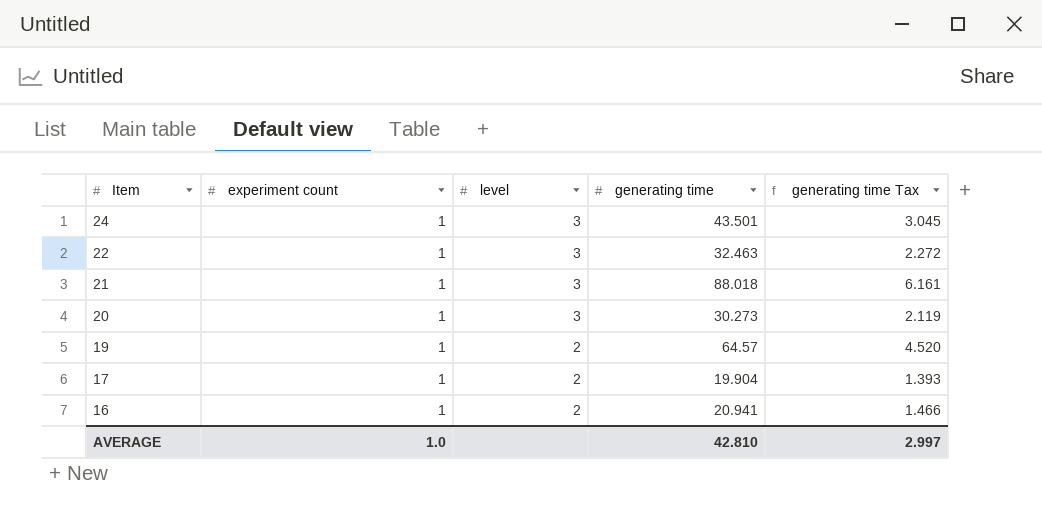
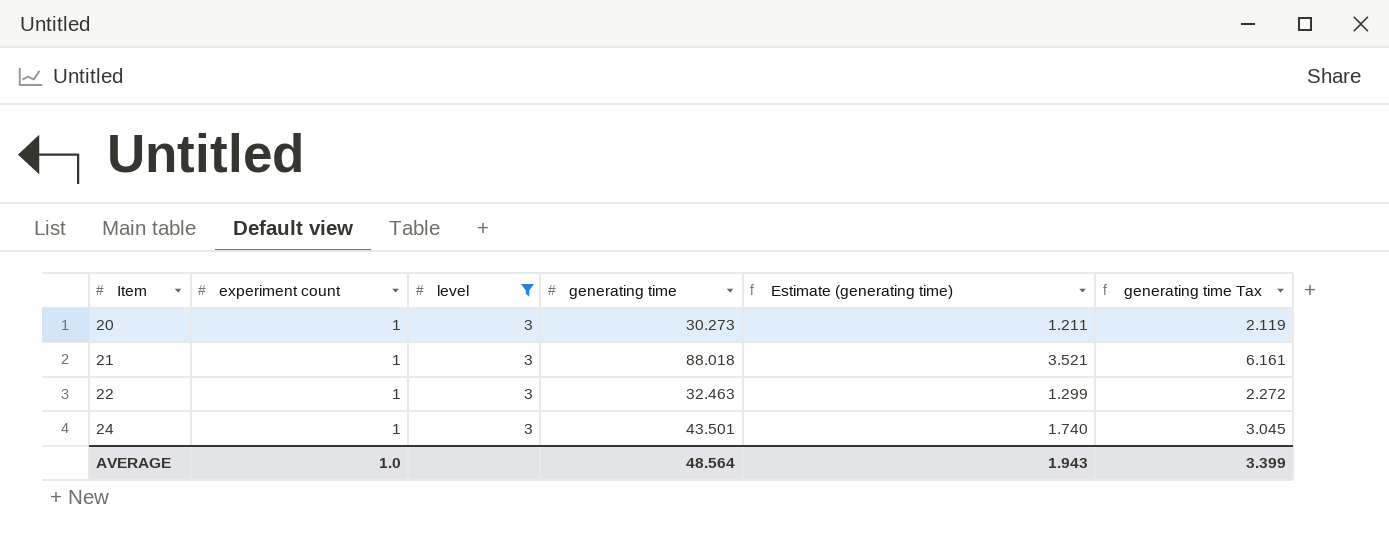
filter: none -> level = 3
row order: Item descending -> Item ascending
column Estimate (generating time) | formula: none -> [generating time] * 0.04
AVERAGE | generating time: 42.810 -> 48.564
AVERAGE | generating time Tax: 2.997 -> 3.399

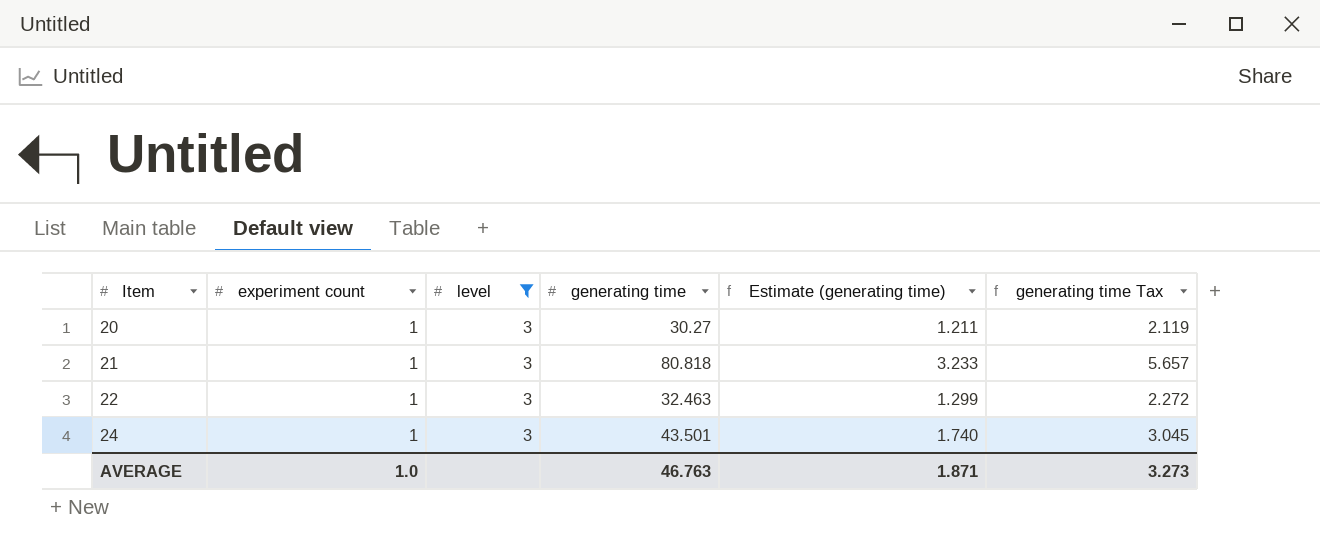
20 | generating time: 30.273 -> 30.27
21 | generating time: 88.018 -> 80.818
21 | Estimate (generating time): 3.521 -> 3.233
21 | generating time Tax: 6.161 -> 5.657
AVERAGE | generating time: 48.564 -> 46.763
AVERAGE | Estimate (generating time): 1.943 -> 1.871
AVERAGE | generating time Tax: 3.399 -> 3.273

